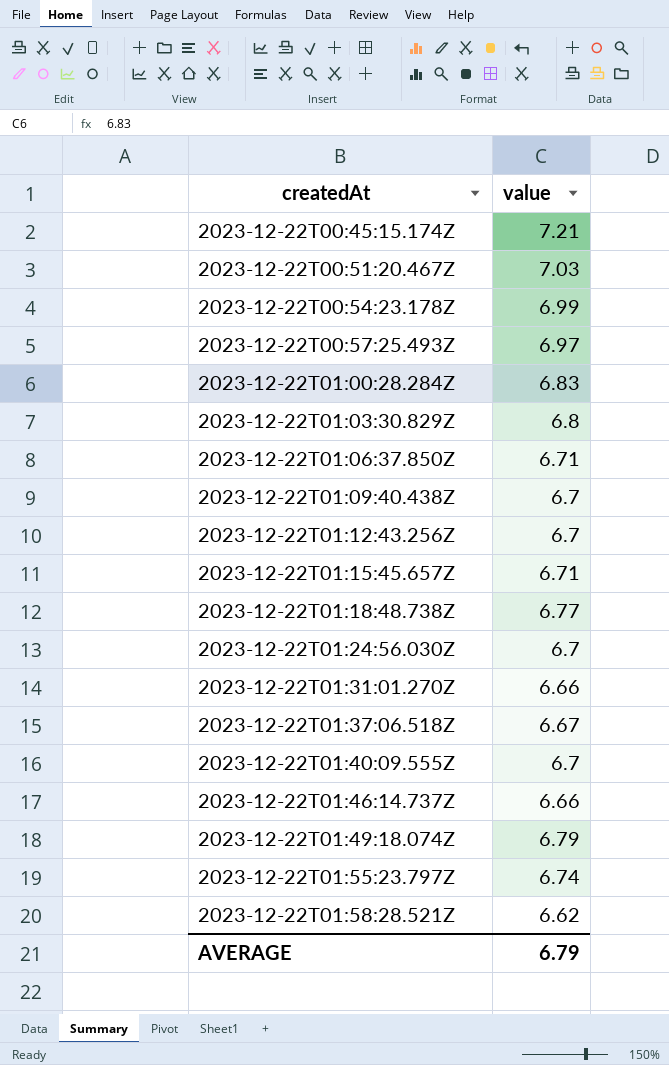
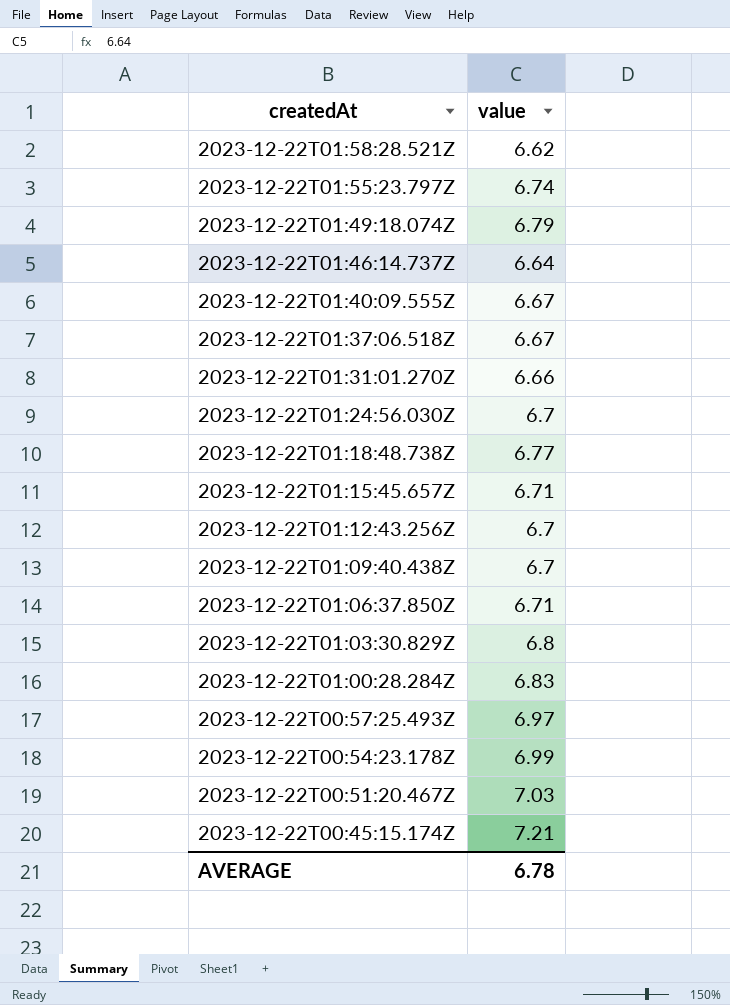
row order: createdAt ascending -> createdAt descending
2023-12-22T01:46:14.737Z | value: 6.66 -> 6.64
2023-12-22T01:40:09.555Z | value: 6.7 -> 6.67
AVERAGE | value: 6.79 -> 6.78

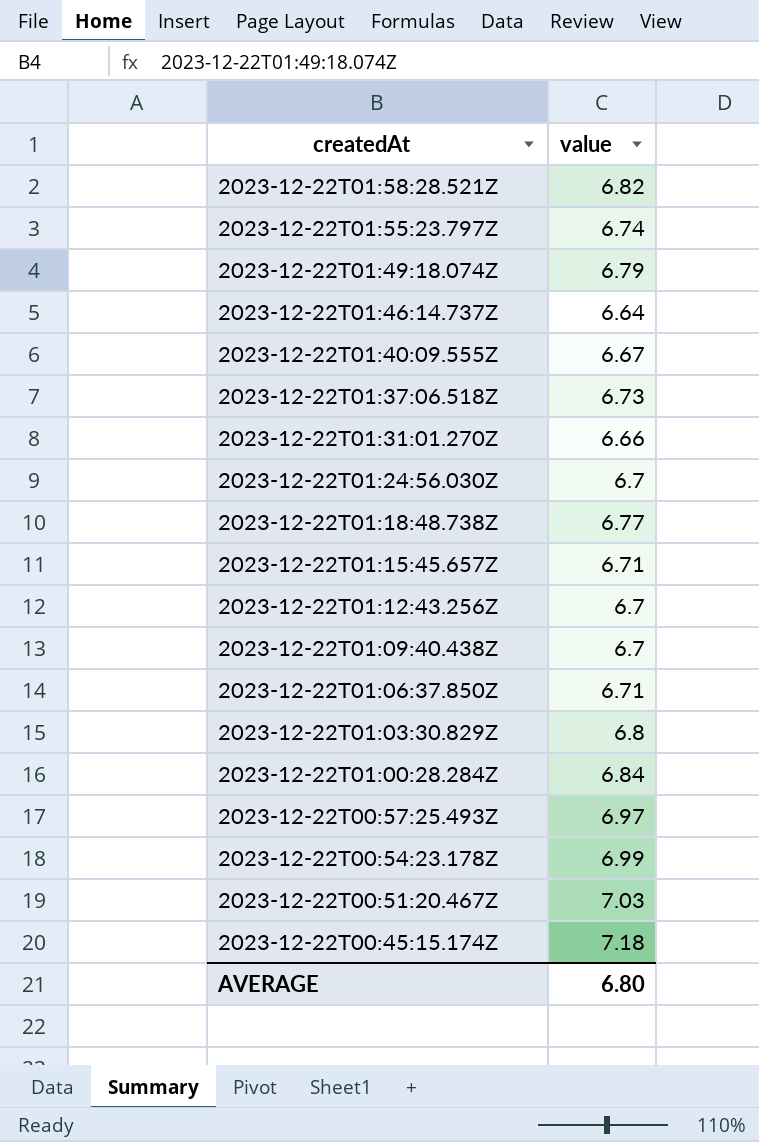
2023-12-22T01:58:28.521Z | value: 6.62 -> 6.82
2023-12-22T01:37:06.518Z | value: 6.67 -> 6.73
2023-12-22T01:00:28.284Z | value: 6.83 -> 6.84
2023-12-22T00:45:15.174Z | value: 7.21 -> 7.18
AVERAGE | value: 6.78 -> 6.80

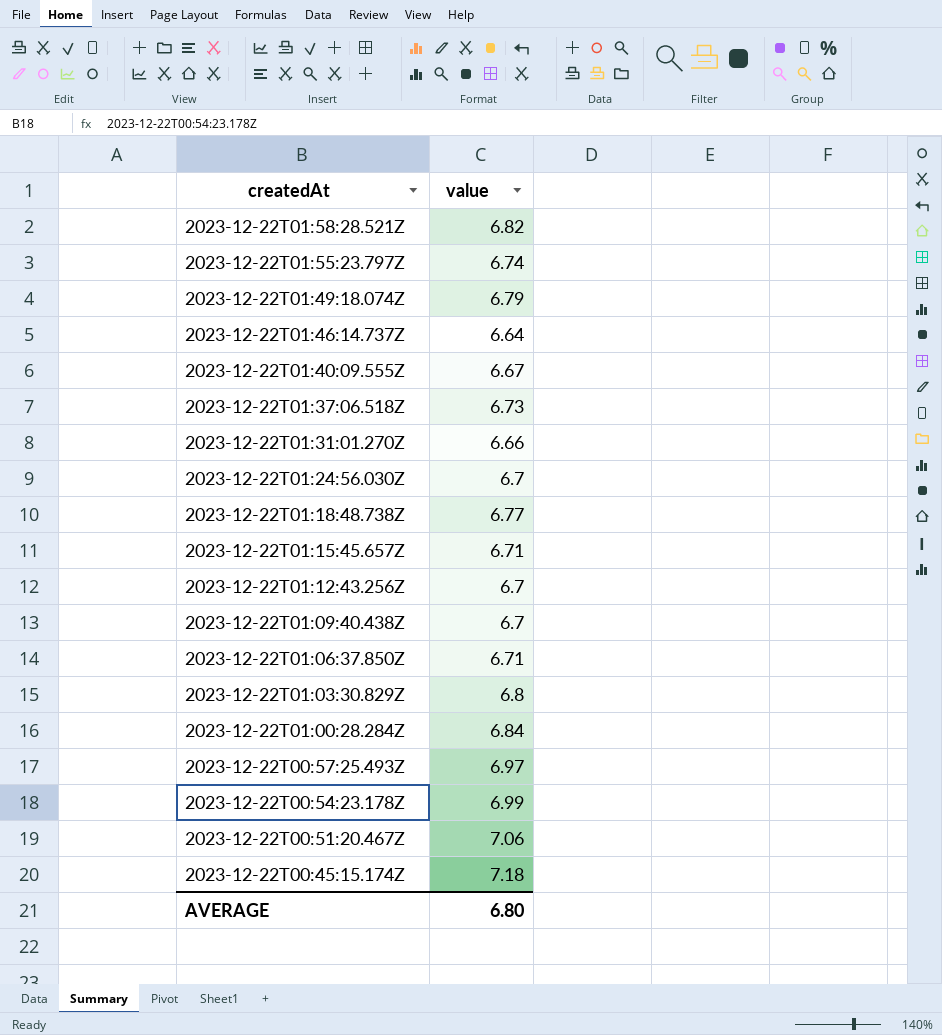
2023-12-22T00:51:20.467Z | value: 7.03 -> 7.06

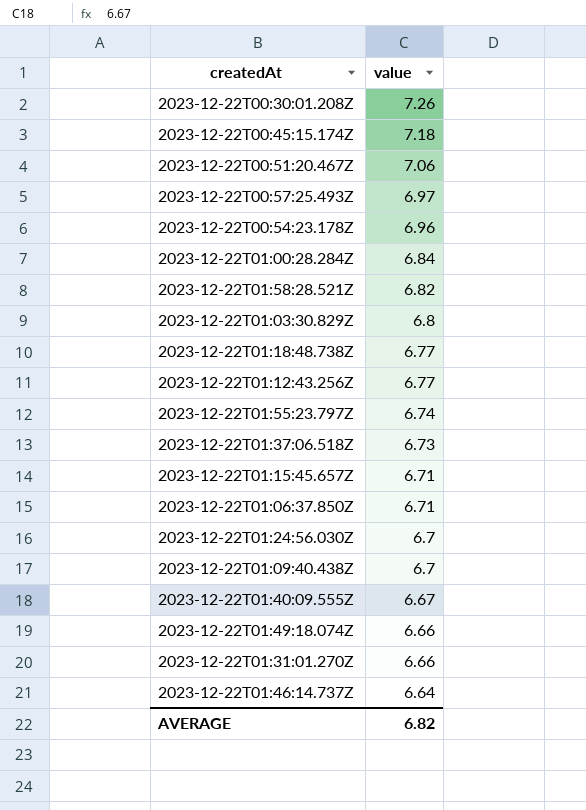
row order: createdAt descending -> value descending
row 2023-12-22T00:30:01.208Z: none -> 7.26
2023-12-22T00:54:23.178Z | value: 6.99 -> 6.96
2023-12-22T01:12:43.256Z | value: 6.7 -> 6.77
2023-12-22T01:49:18.074Z | value: 6.79 -> 6.66
AVERAGE | value: 6.80 -> 6.82

